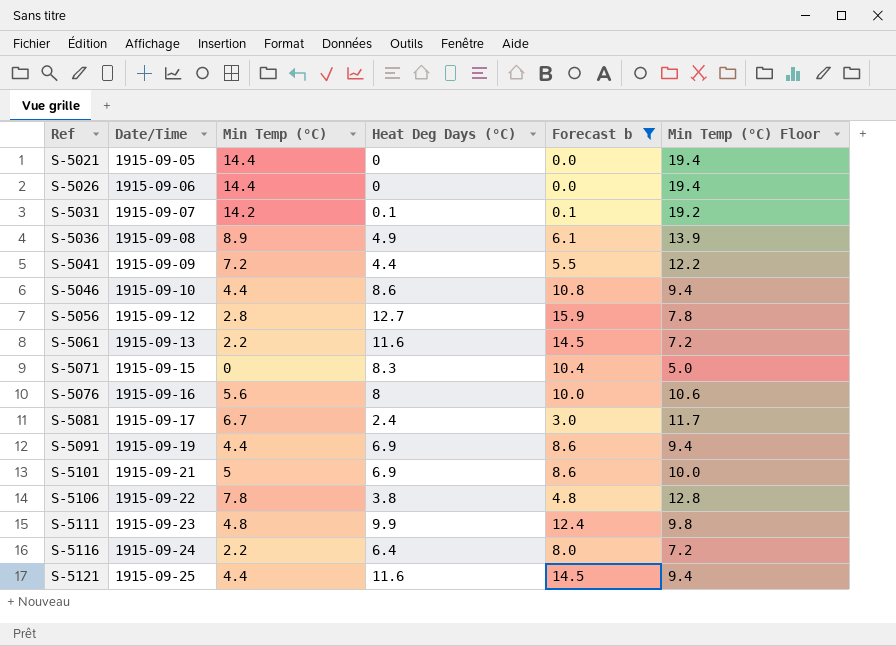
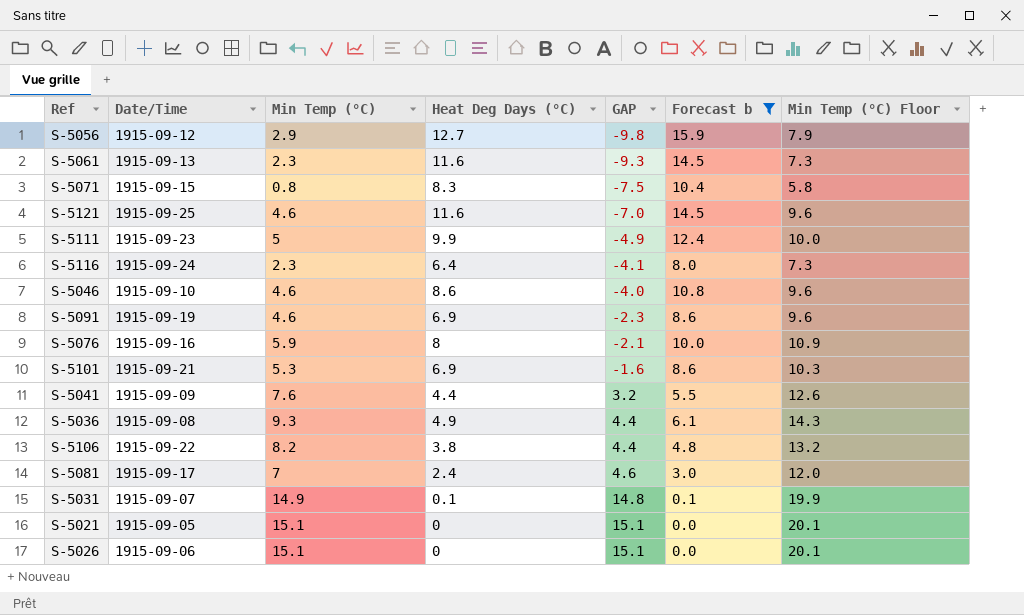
row order: Ref ascending -> GAP ascending
column GAP | formula: none -> [Min Temp (°C)] - [Heat Deg Days (°C)]
S-5056 | Min Temp (°C): 2.8 -> 2.9
S-5056 | Min Temp (°C) Floor: 7.8 -> 7.9
S-5061 | Min Temp (°C): 2.2 -> 2.3
S-5061 | Min Temp (°C) Floor: 7.2 -> 7.3
S-5071 | Min Temp (°C): 0 -> 0.8
S-5071 | Min Temp (°C) Floor: 5.0 -> 5.8
S-5121 | Min Temp (°C): 4.4 -> 4.6
S-5121 | Min Temp (°C) Floor: 9.4 -> 9.6
S-5111 | Min Temp (°C): 4.8 -> 5
S-5111 | Min Temp (°C) Floor: 9.8 -> 10.0
S-5116 | Min Temp (°C): 2.2 -> 2.3
S-5116 | Min Temp (°C) Floor: 7.2 -> 7.3
S-5046 | Min Temp (°C): 4.4 -> 4.6
S-5046 | Min Temp (°C) Floor: 9.4 -> 9.6
S-5091 | Min Temp (°C): 4.4 -> 4.6
S-5091 | Min Temp (°C) Floor: 9.4 -> 9.6
S-5076 | Min Temp (°C): 5.6 -> 5.9
S-5076 | Min Temp (°C) Floor: 10.6 -> 10.9
S-5101 | Min Temp (°C): 5 -> 5.3
S-5101 | Min Temp (°C) Floor: 10.0 -> 10.3
S-5041 | Min Temp (°C): 7.2 -> 7.6
S-5041 | Min Temp (°C) Floor: 12.2 -> 12.6
S-5036 | Min Temp (°C): 8.9 -> 9.3
S-5036 | Min Temp (°C) Floor: 13.9 -> 14.3
S-5106 | Min Temp (°C): 7.8 -> 8.2
S-5106 | Min Temp (°C) Floor: 12.8 -> 13.2
S-5081 | Min Temp (°C): 6.7 -> 7
S-5081 | Min Temp (°C) Floor: 11.7 -> 12.0
S-5031 | Min Temp (°C): 14.2 -> 14.9
S-5031 | Min Temp (°C) Floor: 19.2 -> 19.9
S-5021 | Min Temp (°C): 14.4 -> 15.1
S-5021 | Min Temp (°C) Floor: 19.4 -> 20.1
S-5026 | Min Temp (°C): 14.4 -> 15.1
S-5026 | Min Temp (°C) Floor: 19.4 -> 20.1

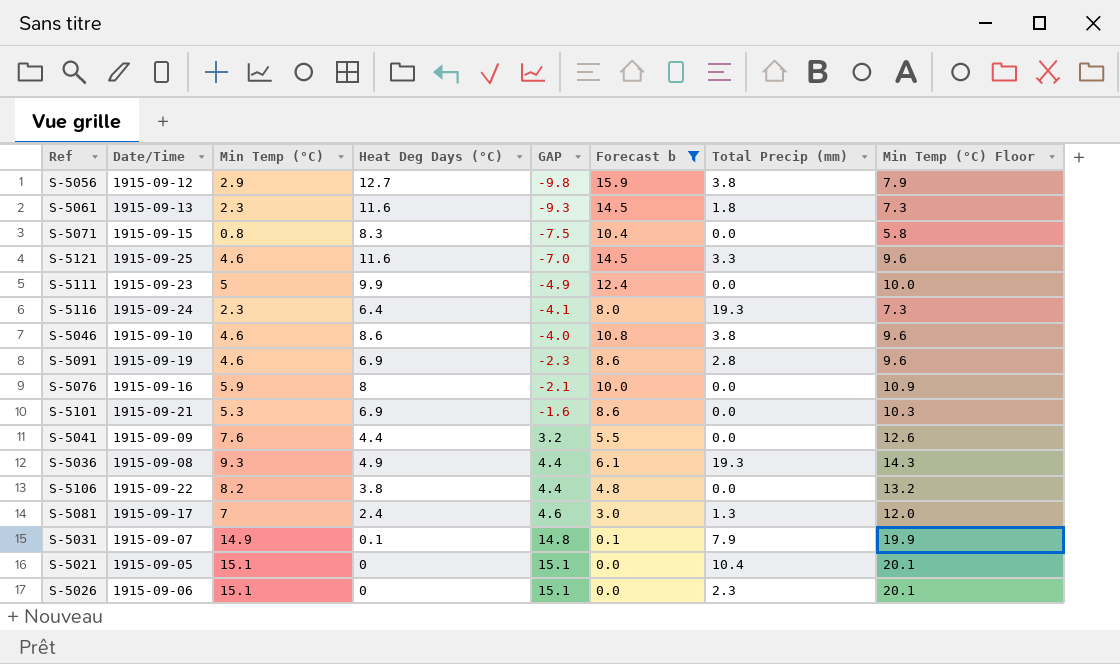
column Total Precip (mm) | position: none -> 7

